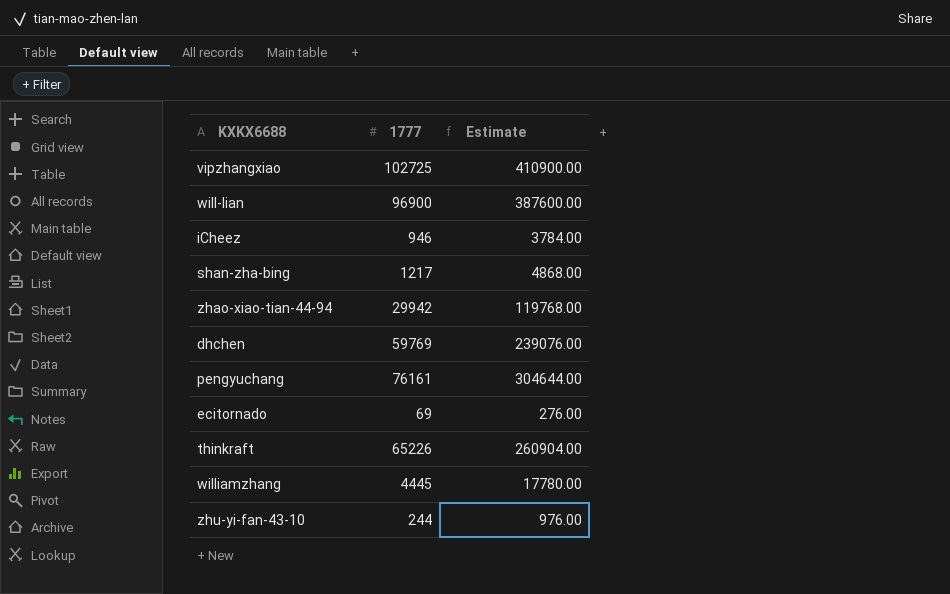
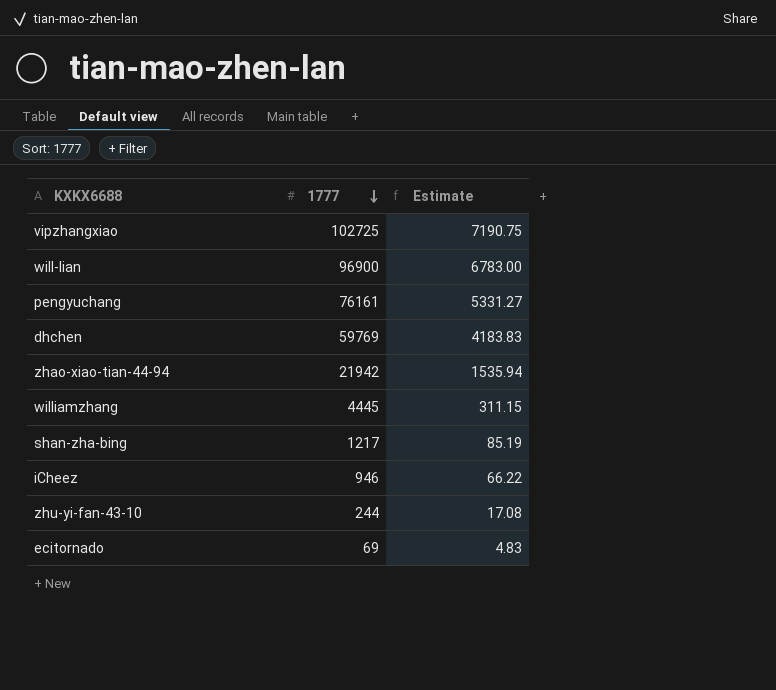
row order: none -> 1777 descending
column Estimate | formula: [1777] * 4 -> [1777] * 0.07
row thinkraft: 65226 | 260904.00 -> none
zhao-xiao-tian-44-94 | 1777: 29942 -> 21942

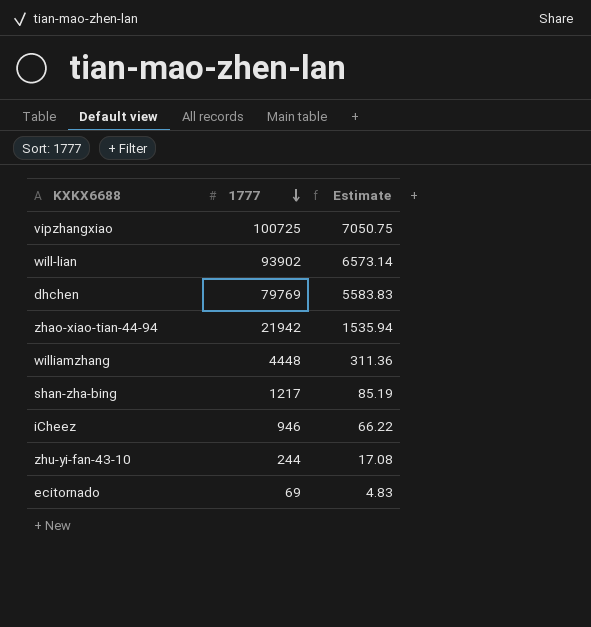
row pengyuchang: 76161 | 5331.27 -> none
vipzhangxiao | 1777: 102725 -> 100725
vipzhangxiao | Estimate: 7190.75 -> 7050.75
will-lian | 1777: 96900 -> 93902
will-lian | Estimate: 6783.00 -> 6573.14
dhchen | 1777: 59769 -> 79769
dhchen | Estimate: 4183.83 -> 5583.83
williamzhang | 1777: 4445 -> 4448
williamzhang | Estimate: 311.15 -> 311.36

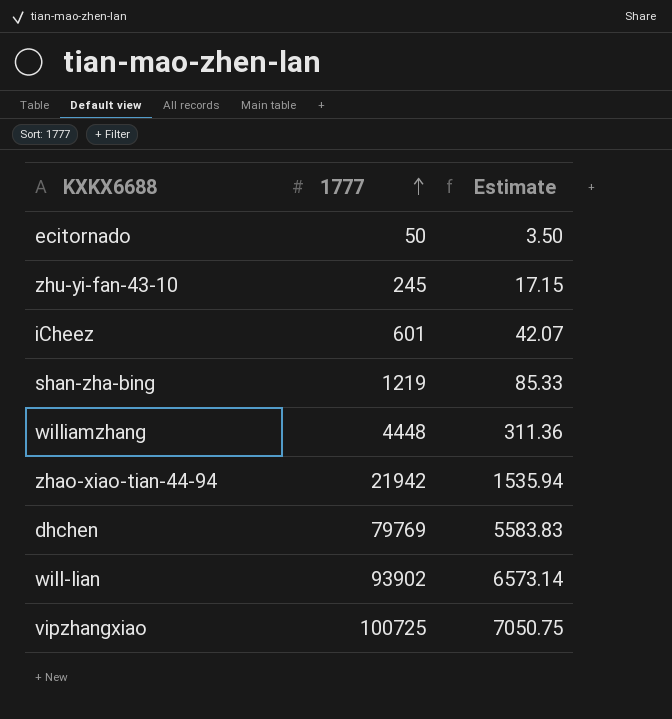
row order: 1777 descending -> 1777 ascending
ecitornado | 1777: 69 -> 50
ecitornado | Estimate: 4.83 -> 3.50
zhu-yi-fan-43-10 | 1777: 244 -> 245
zhu-yi-fan-43-10 | Estimate: 17.08 -> 17.15
iCheez | 1777: 946 -> 601
iCheez | Estimate: 66.22 -> 42.07
shan-zha-bing | 1777: 1217 -> 1219
shan-zha-bing | Estimate: 85.19 -> 85.33

